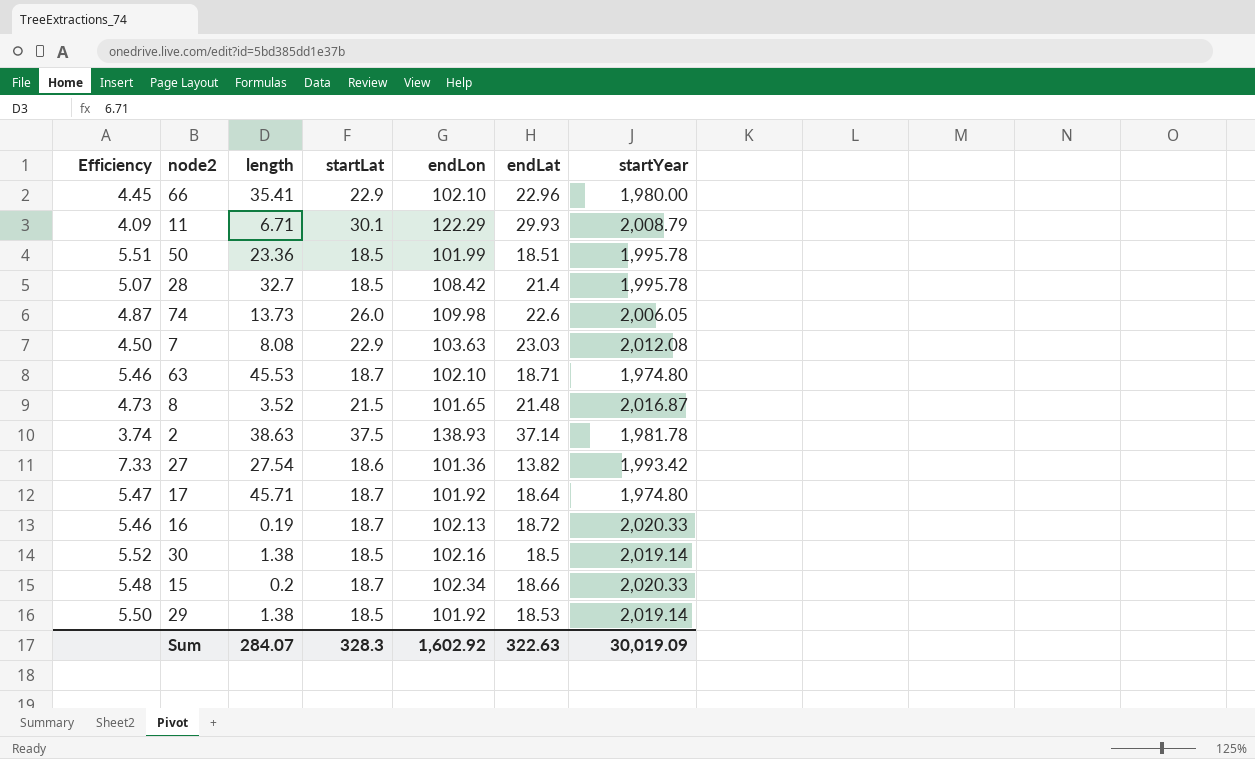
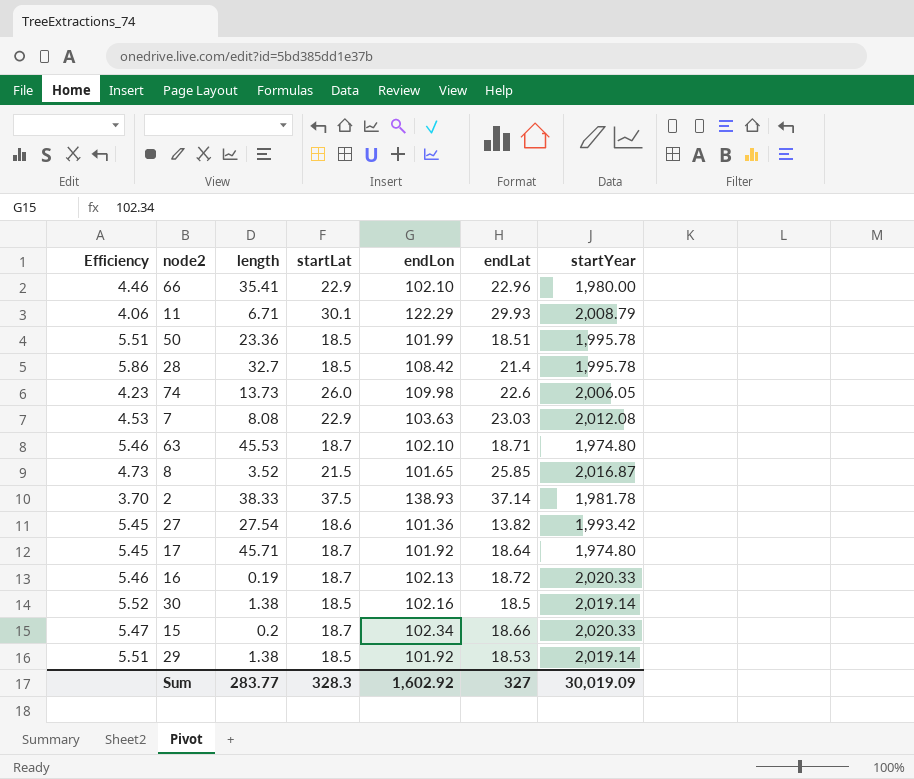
column Efficiency | formula: [endLon] / [endLat] -> [endLon] / [startLat]
8 | endLat: 21.48 -> 25.85
2 | length: 38.63 -> 38.33
Sum | length: 284.07 -> 283.77
Sum | endLat: 322.63 -> 327

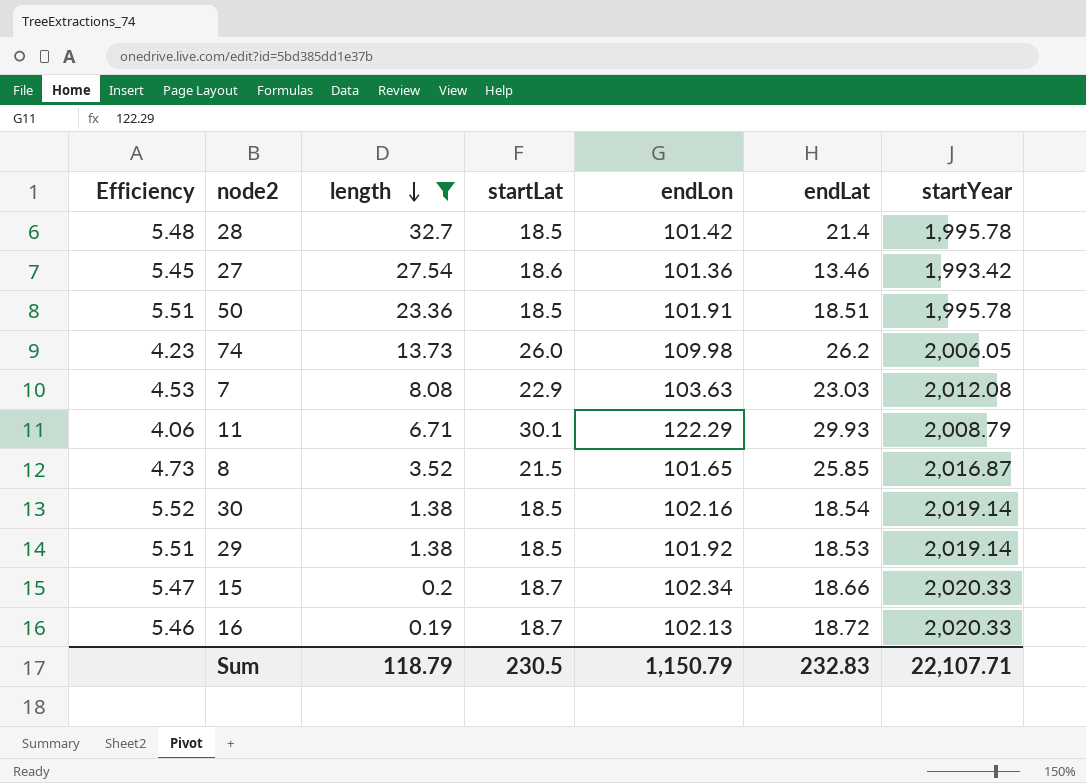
filter: none -> length <= 32.7
row order: none -> length descending
28 | Efficiency: 5.86 -> 5.48
28 | endLon: 108.42 -> 101.42
27 | endLat: 13.82 -> 13.46
50 | endLon: 101.99 -> 101.91
74 | endLat: 22.6 -> 26.2
30 | endLat: 18.5 -> 18.54
Sum | length: 283.77 -> 118.79
Sum | startLat: 328.3 -> 230.5
Sum | endLon: 1,602.92 -> 1,150.79
Sum | endLat: 327 -> 232.83
Sum | startYear: 30,019.09 -> 22,107.71

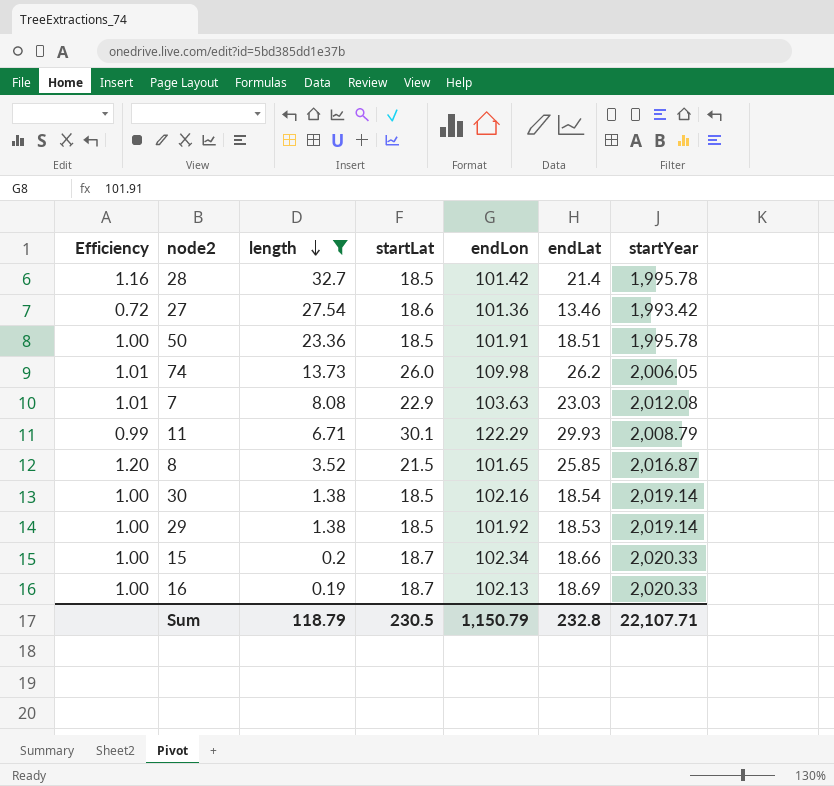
column Efficiency | formula: [endLon] / [startLat] -> [endLat] / [startLat]
16 | endLat: 18.72 -> 18.69
Sum | endLat: 232.83 -> 232.8

